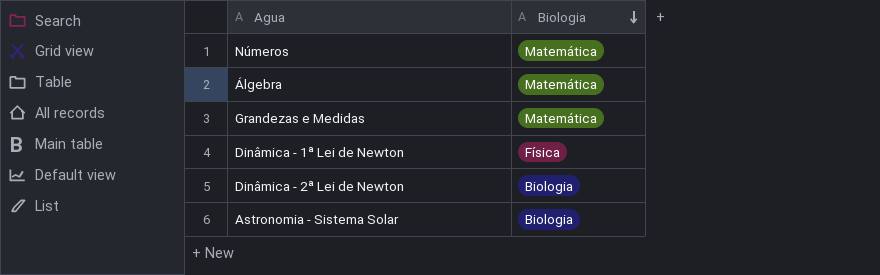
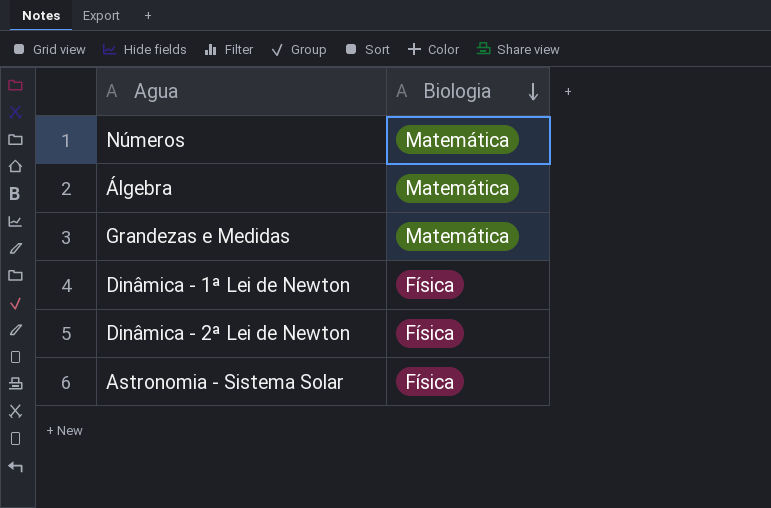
Dinâmica - 2ª Lei de Newton | Biologia: Biologia -> Física
Astronomia - Sistema Solar | Biologia: Biologia -> Física

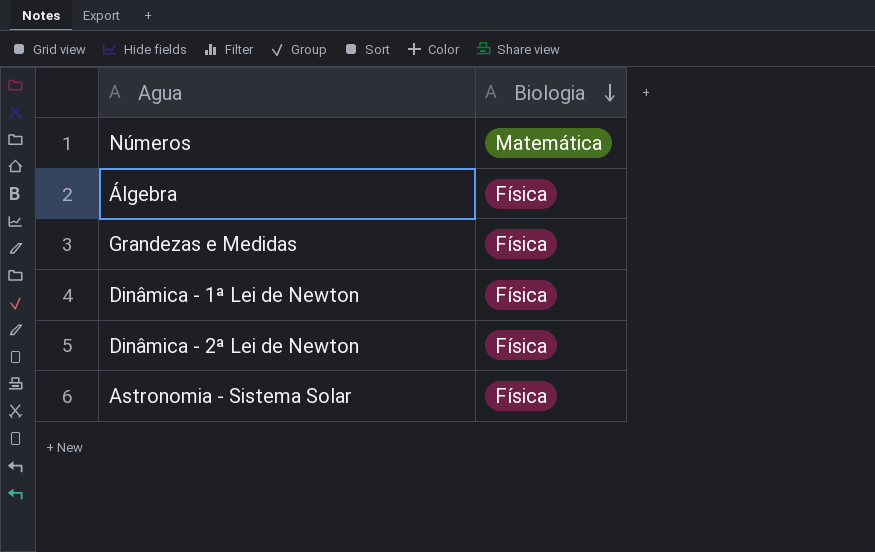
Álgebra | Biologia: Matemática -> Física
Grandezas e Medidas | Biologia: Matemática -> Física

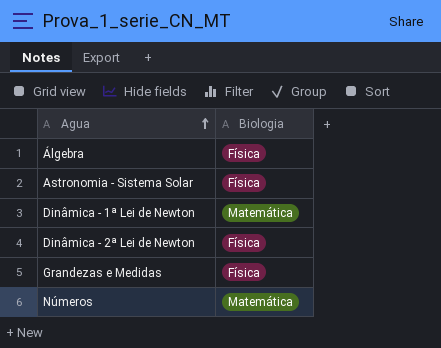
row order: Biologia descending -> Agua ascending
Dinâmica - 1ª Lei de Newton | Biologia: Física -> Matemática

